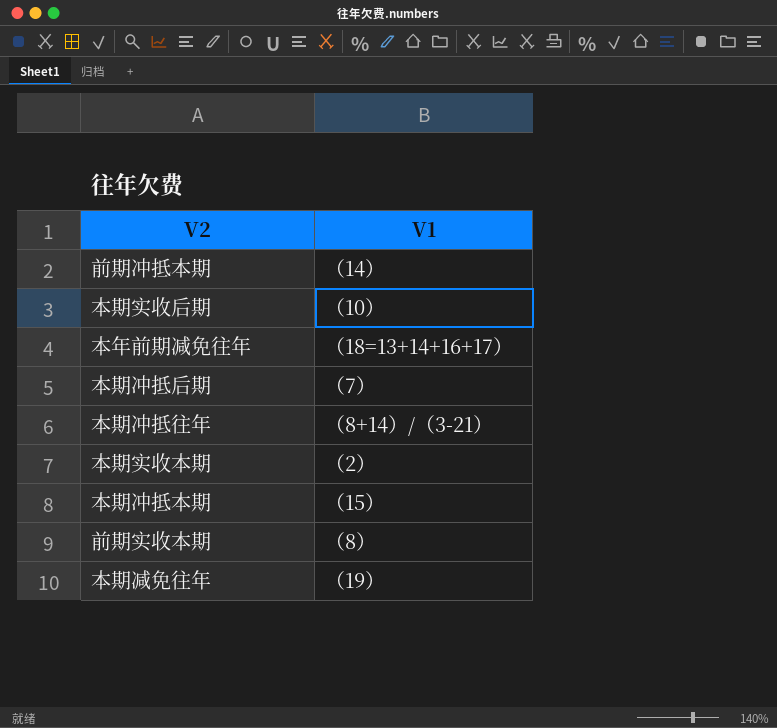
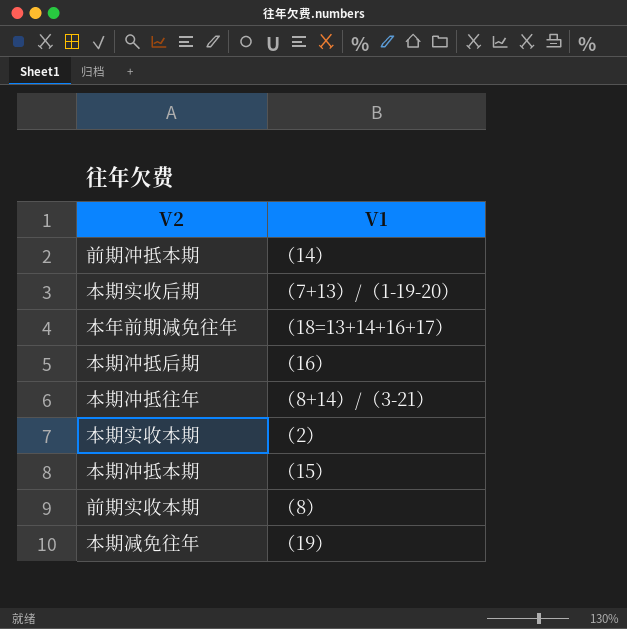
本期实收后期 | V1: （10） -> （7+13）/（1-19-20）
本期冲抵后期 | V1: （7） -> （16）

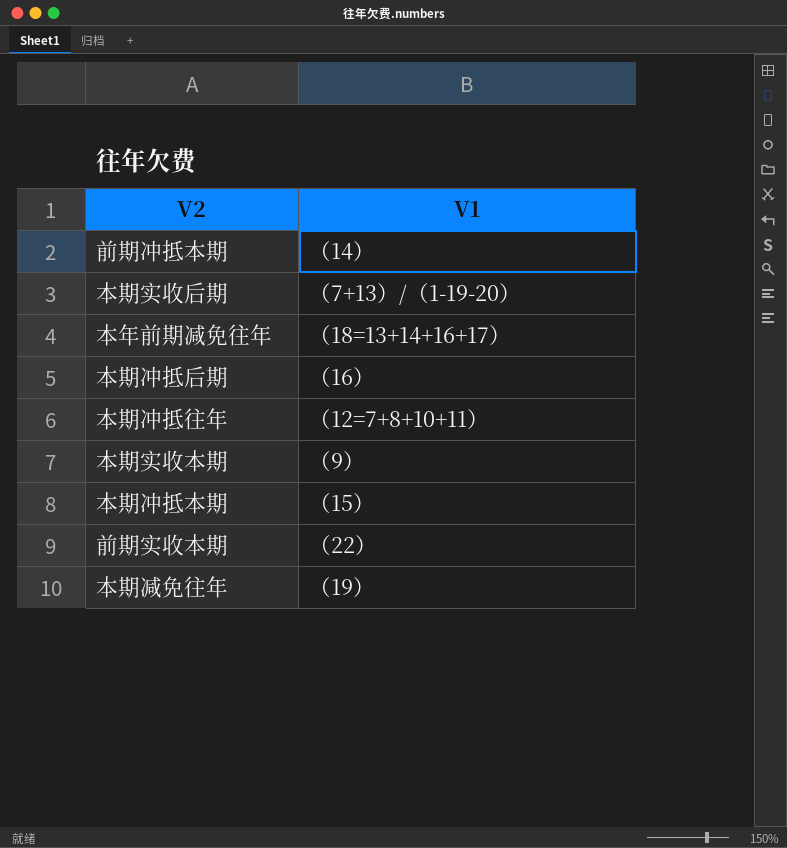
本期冲抵往年 | V1: （8+14）/（3-21） -> （12=7+8+10+11）
本期实收本期 | V1: （2） -> （9）
前期实收本期 | V1: （8） -> （22）

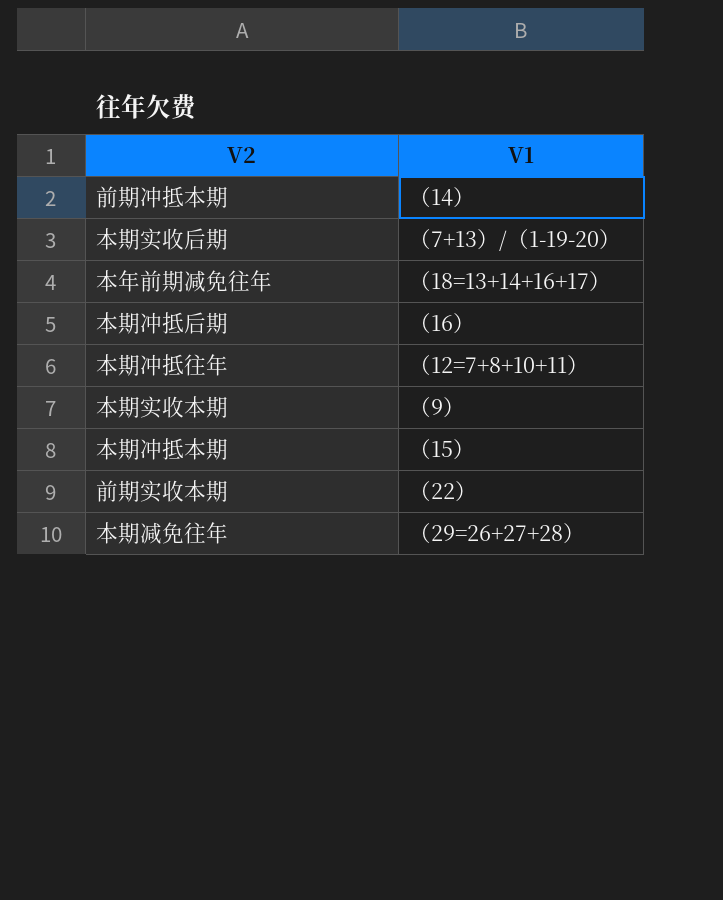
本期减免往年 | V1: （19） -> （29=26+27+28）

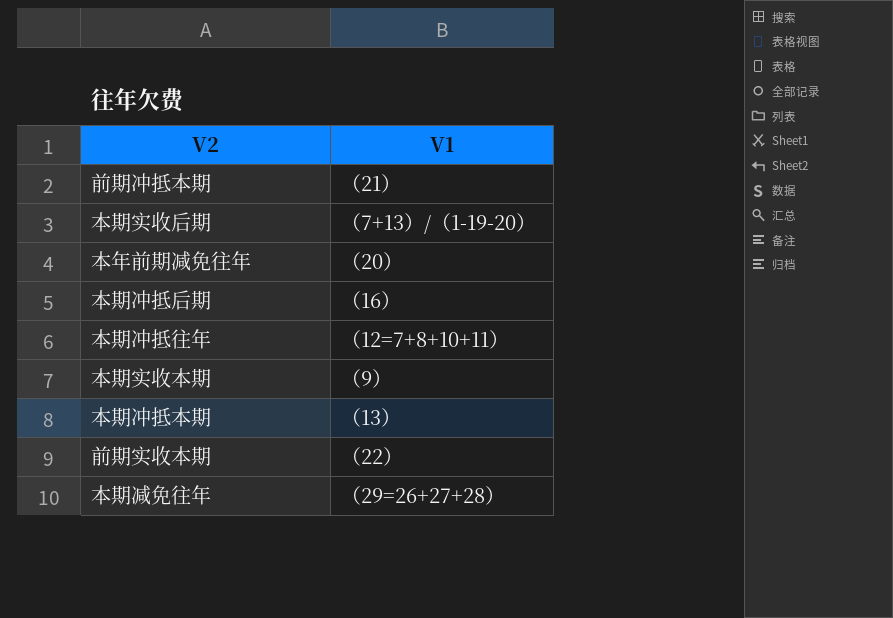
前期冲抵本期 | V1: （14） -> （21）
本年前期减免往年 | V1: （18=13+14+16+17） -> （20）
本期冲抵本期 | V1: （15） -> （13）

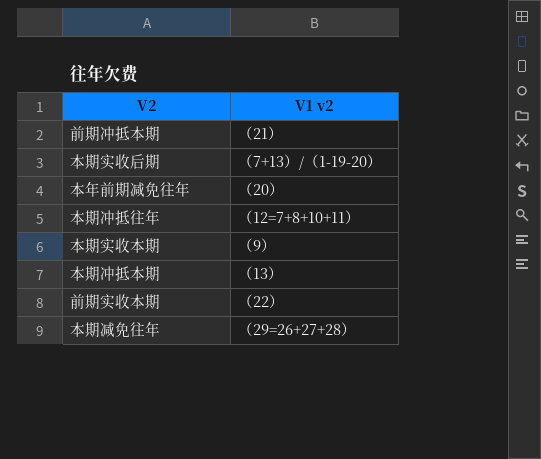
column name: V1 -> V1 v2
row 本期冲抵后期: （16） -> none

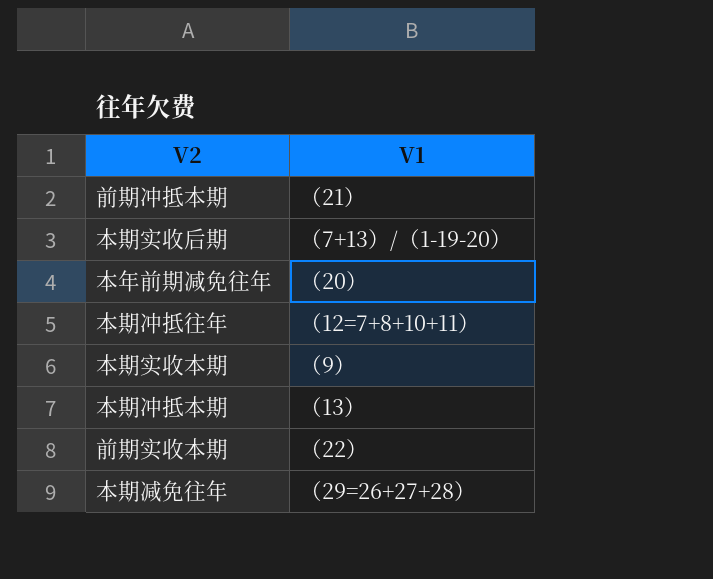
column name: V1 v2 -> V1

